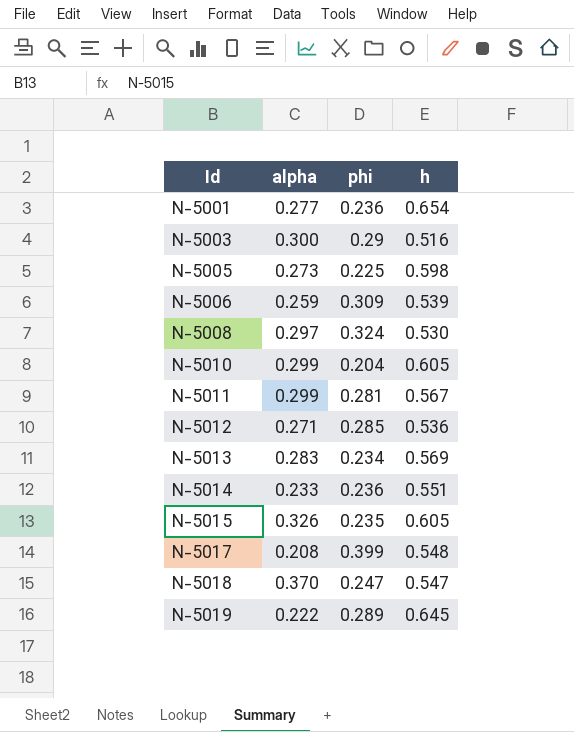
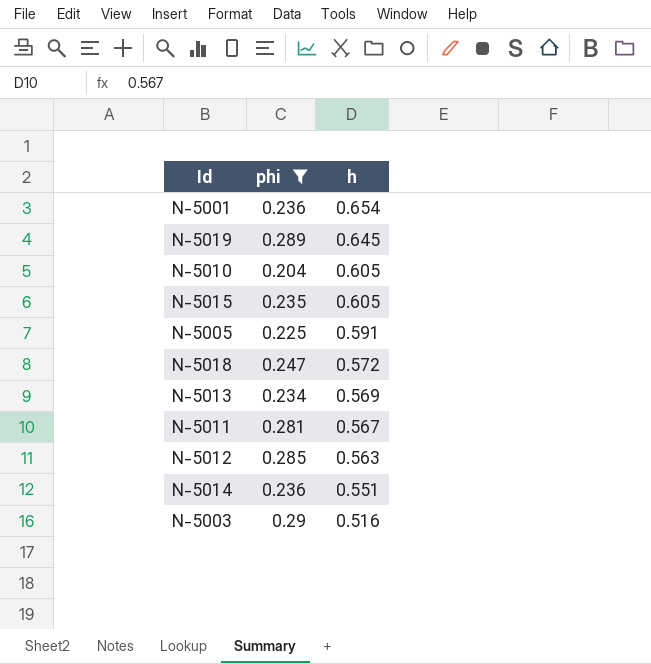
filter: none -> phi <= 0.29
row order: Id ascending -> h descending
column alpha | position: 2 -> none
N-5005 | h: 0.598 -> 0.591
N-5018 | h: 0.547 -> 0.572
N-5012 | h: 0.536 -> 0.563

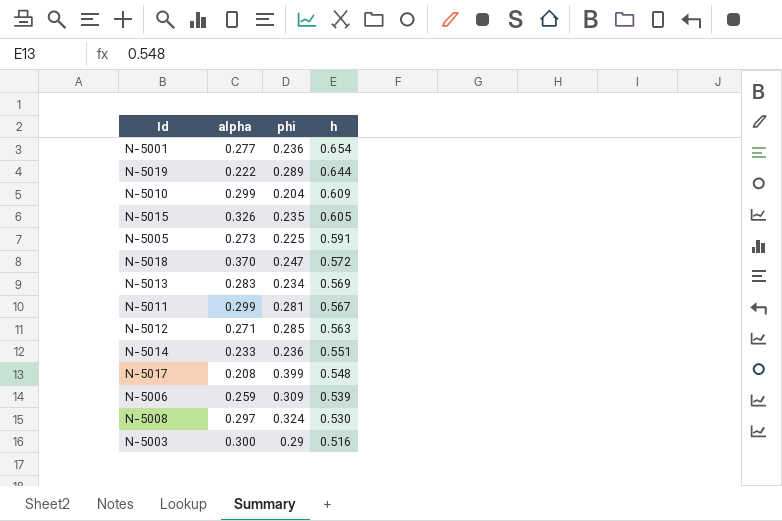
filter: phi <= 0.29 -> none
column alpha | position: none -> 2
N-5019 | h: 0.645 -> 0.644
N-5010 | h: 0.605 -> 0.609

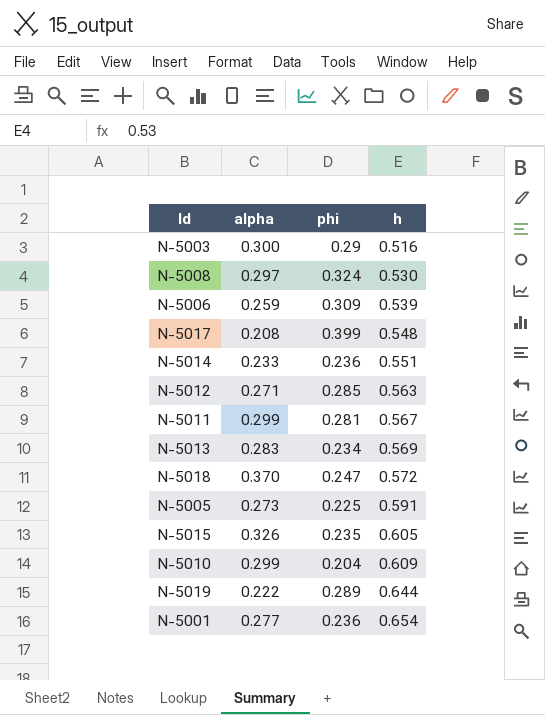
row order: h descending -> h ascending

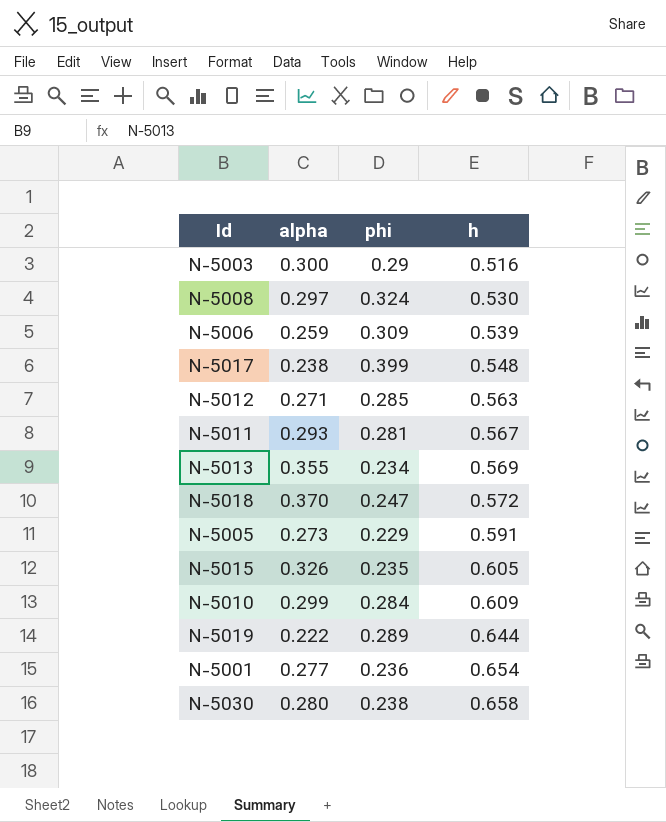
row N-5014: 0.233 | 0.236 | 0.551 -> none
N-5017 | alpha: 0.208 -> 0.238
N-5011 | alpha: 0.299 -> 0.293
N-5013 | alpha: 0.283 -> 0.355
N-5005 | phi: 0.225 -> 0.229
N-5010 | phi: 0.204 -> 0.284
row N-5030: none -> 0.280 | 0.238 | 0.658

